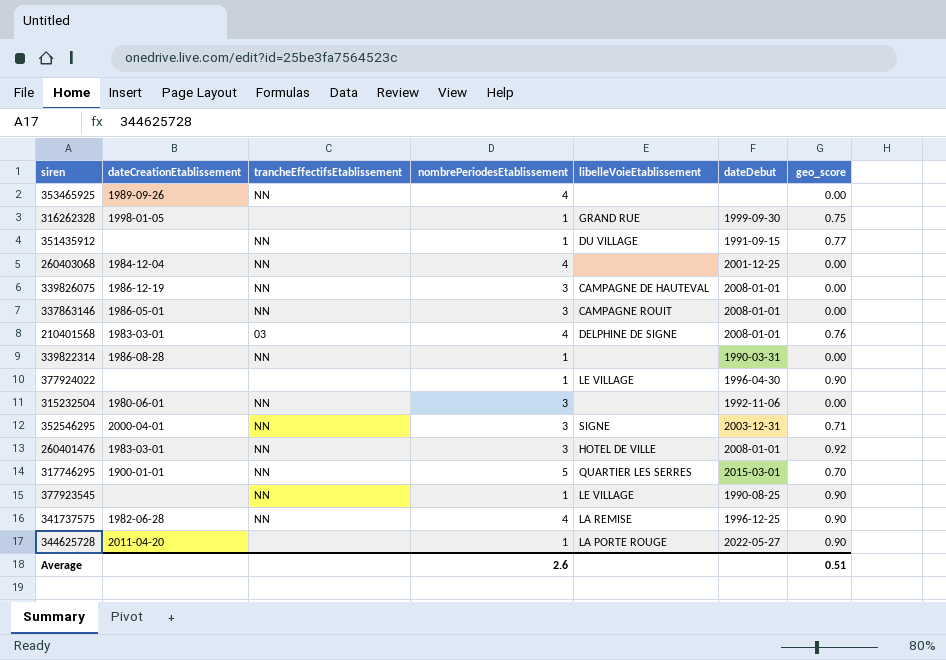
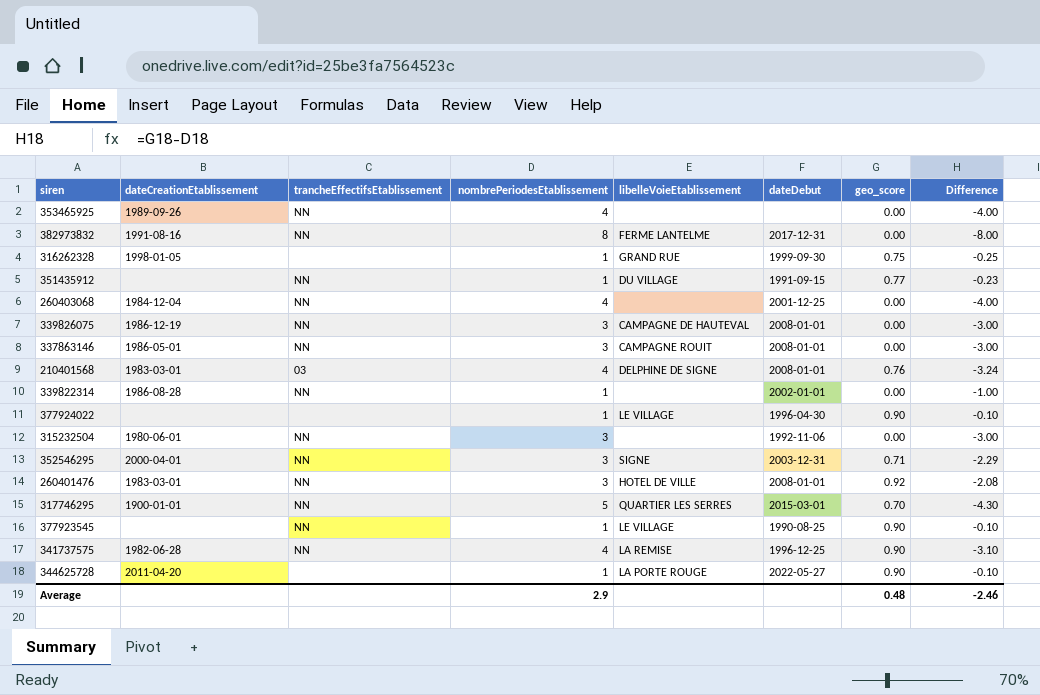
column Difference | formula: none -> [geo_score] - [nombrePeriodesEtablissement]
row 382973832: none -> 1991-08-16 | NN | 8 | FERME LANTELME | 2017-12-31 | 0.00 | -8.00
339822314 | dateDebut: 1990-03-31 -> 2002-01-01
Average | nombrePeriodesEtablissement: 2.6 -> 2.9
Average | geo_score: 0.51 -> 0.48

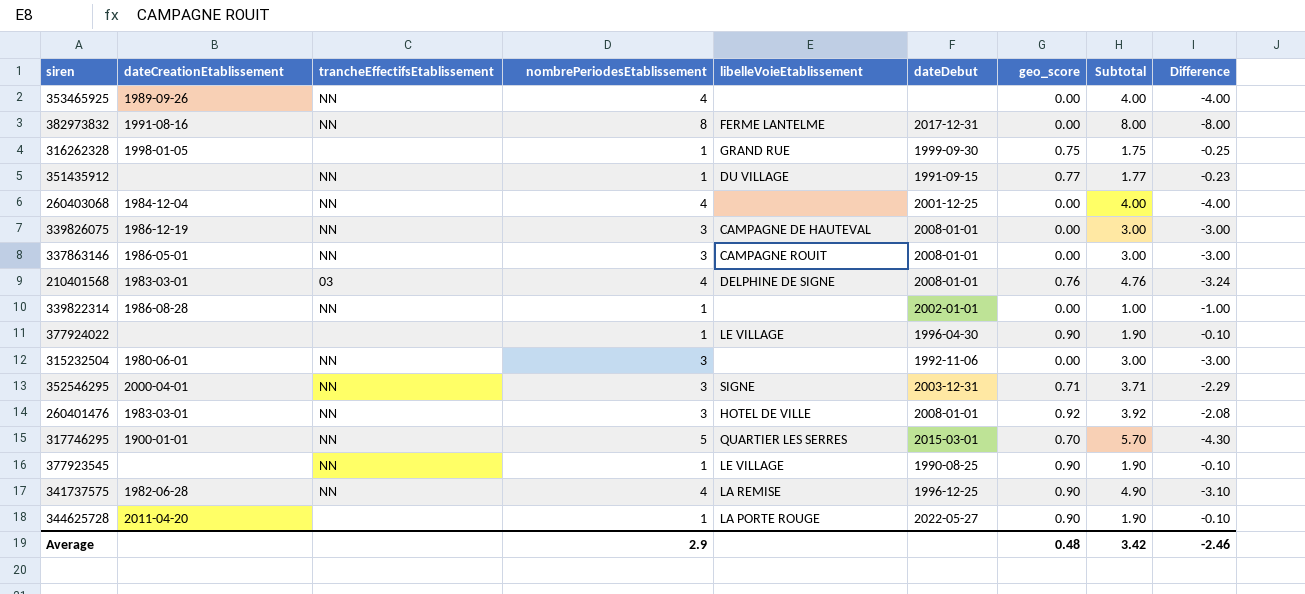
column Subtotal | formula: none -> [nombrePeriodesEtablissement] + [geo_score]

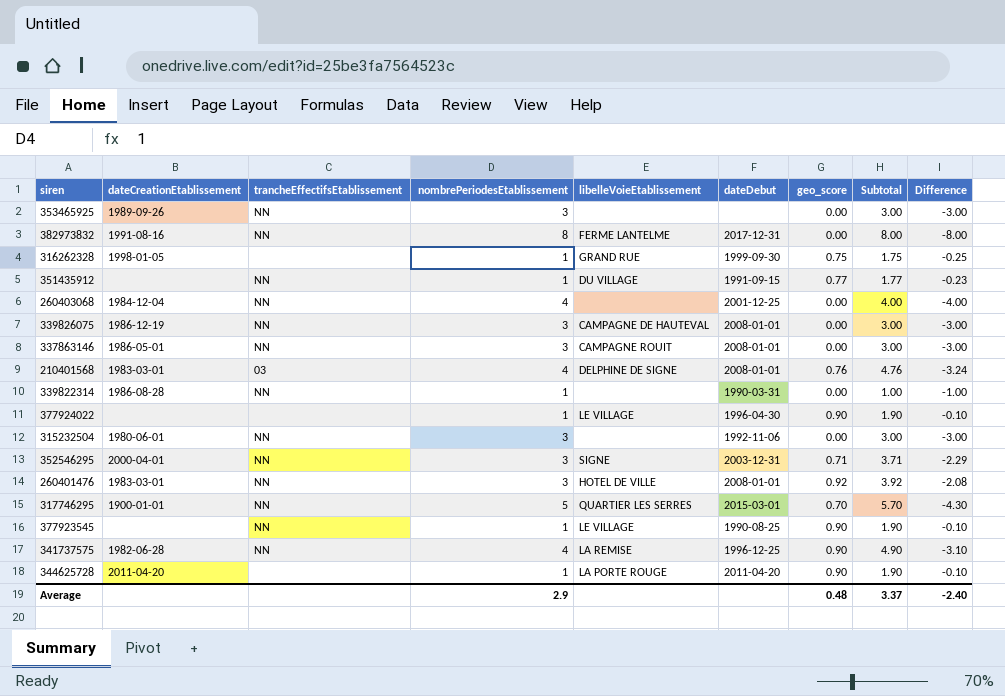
353465925 | nombrePeriodesEtablissement: 4 -> 3
353465925 | Subtotal: 4.00 -> 3.00
353465925 | Difference: -4.00 -> -3.00
339822314 | dateDebut: 2002-01-01 -> 1990-03-31
344625728 | dateDebut: 2022-05-27 -> 2011-04-20
Average | Subtotal: 3.42 -> 3.37
Average | Difference: -2.46 -> -2.40

